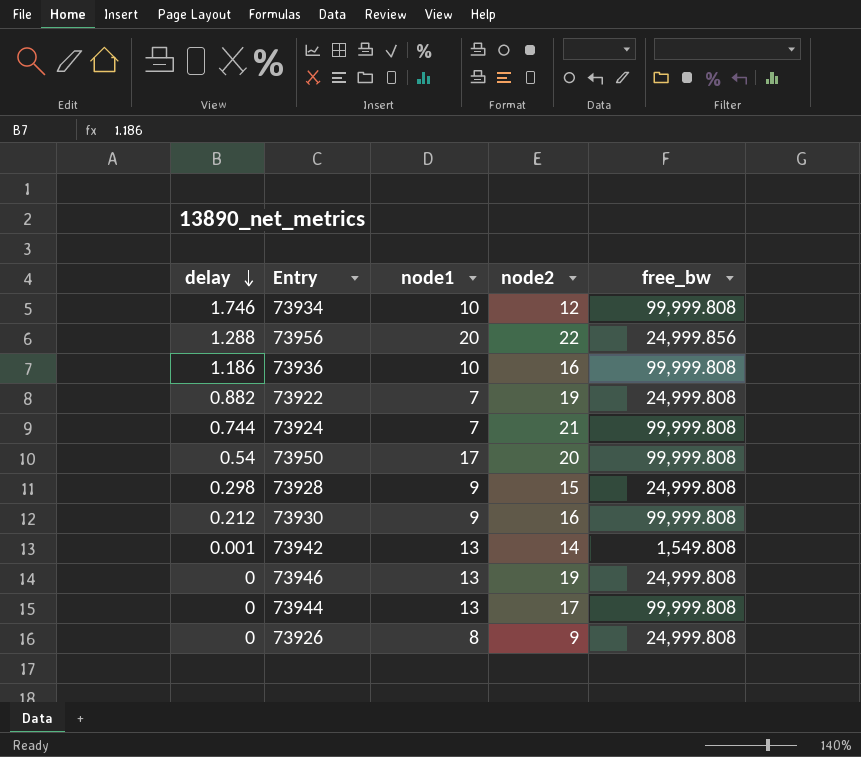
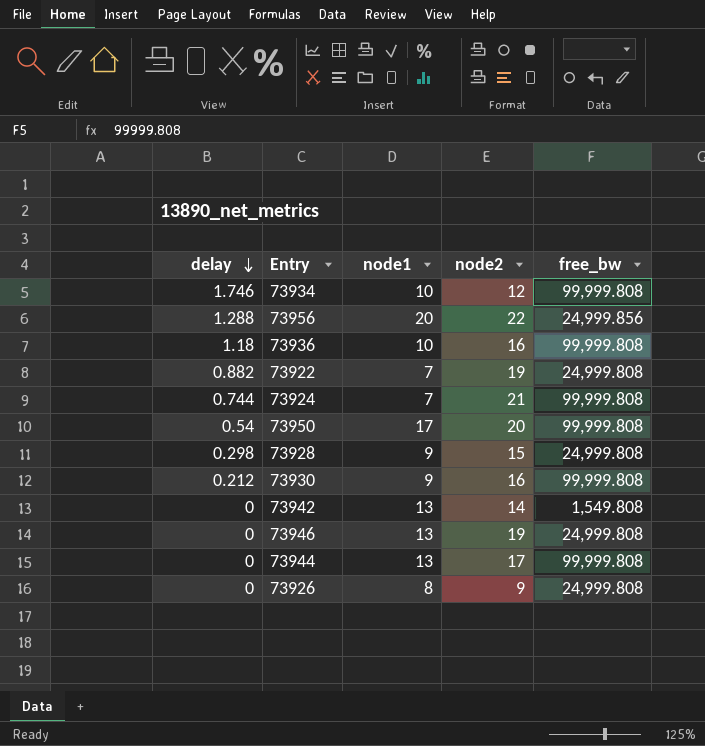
73936 | delay: 1.186 -> 1.18
73942 | delay: 0.001 -> 0

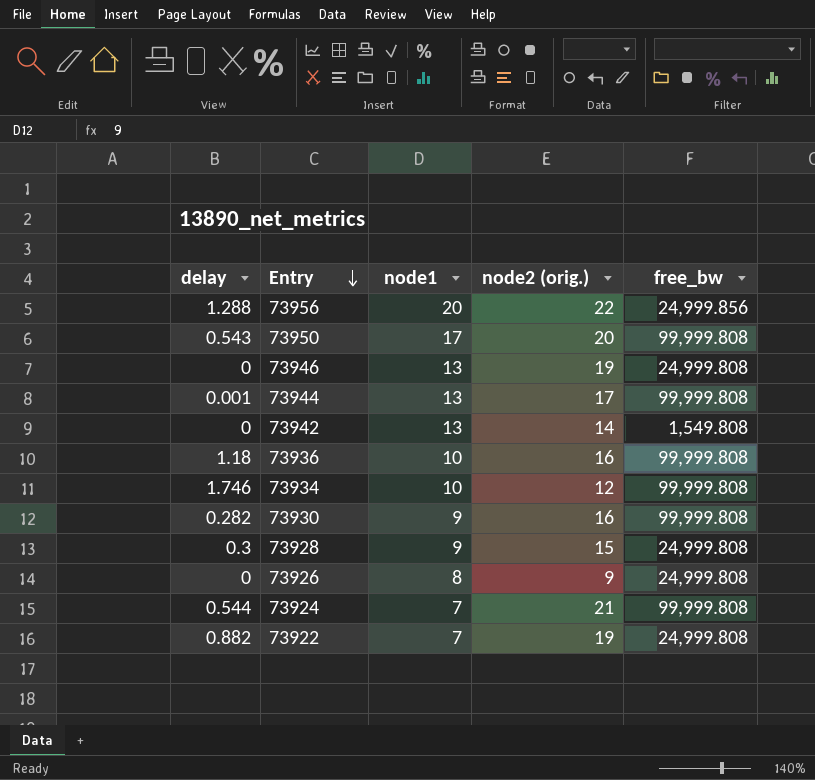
row order: delay descending -> Entry descending
column name: node2 -> node2 (orig.)
73950 | delay: 0.54 -> 0.543
73944 | delay: 0 -> 0.001
73930 | delay: 0.212 -> 0.282
73928 | delay: 0.298 -> 0.3
73924 | delay: 0.744 -> 0.544

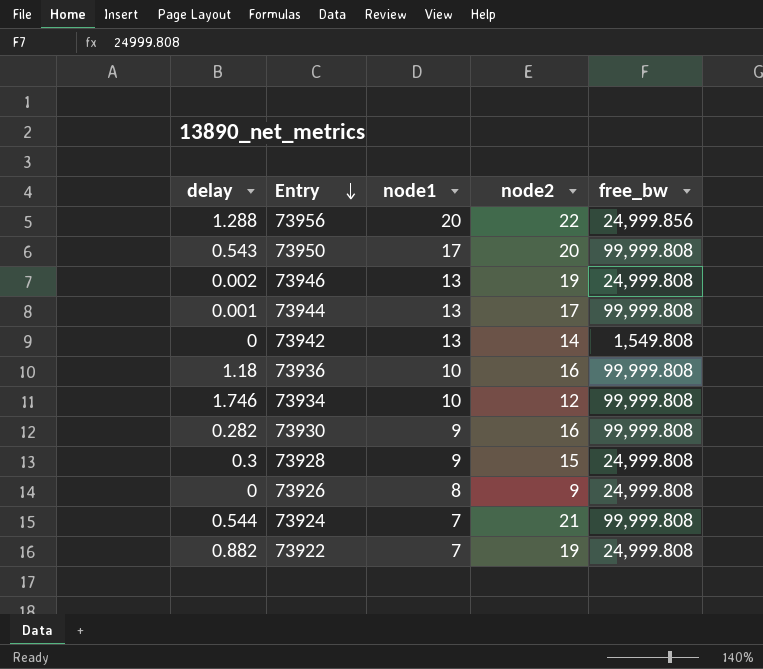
column name: node2 (orig.) -> node2
73946 | delay: 0 -> 0.002

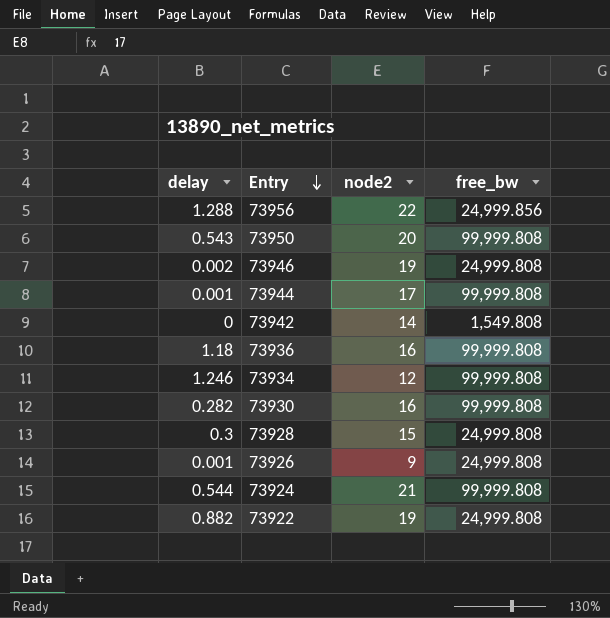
column node1 | position: 3 -> none
73934 | delay: 1.746 -> 1.246
73926 | delay: 0 -> 0.001

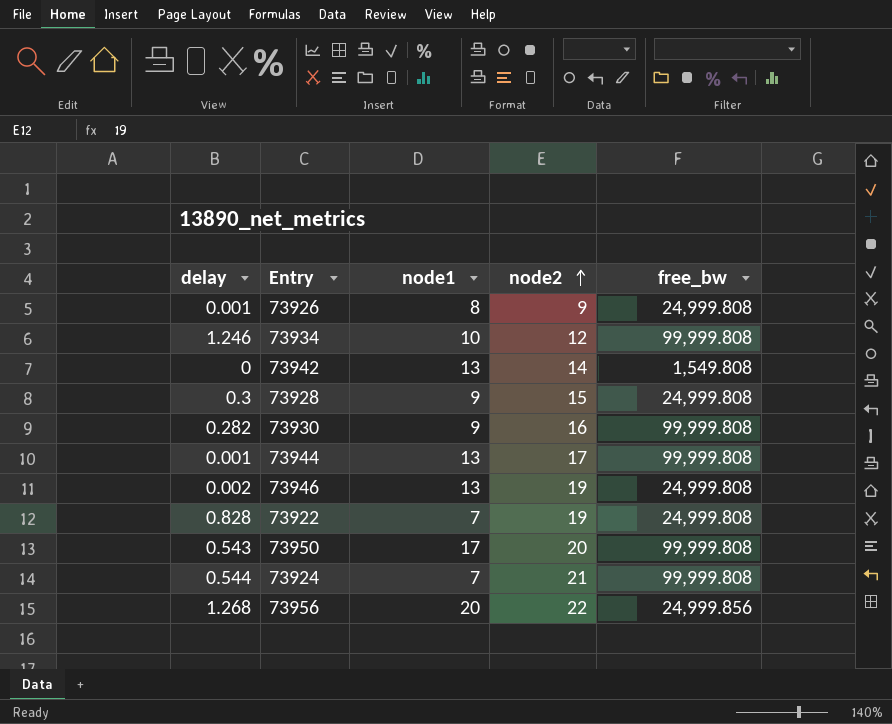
row order: Entry descending -> node2 ascending
column node1 | position: none -> 3
row 73936: 1.18 | 16 | 99,999.808 -> none
73922 | delay: 0.882 -> 0.828
73956 | delay: 1.288 -> 1.268

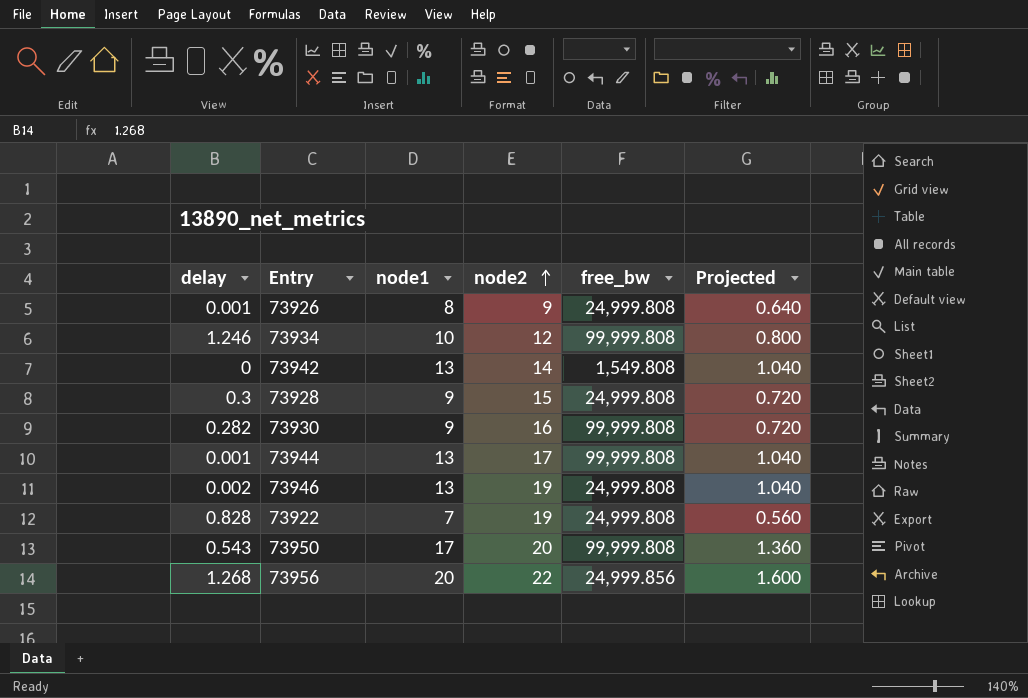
column Projected | formula: none -> [node1] * 0.08
row 73924: 0.544 | 7 | 21 | 99,999.808 -> none

